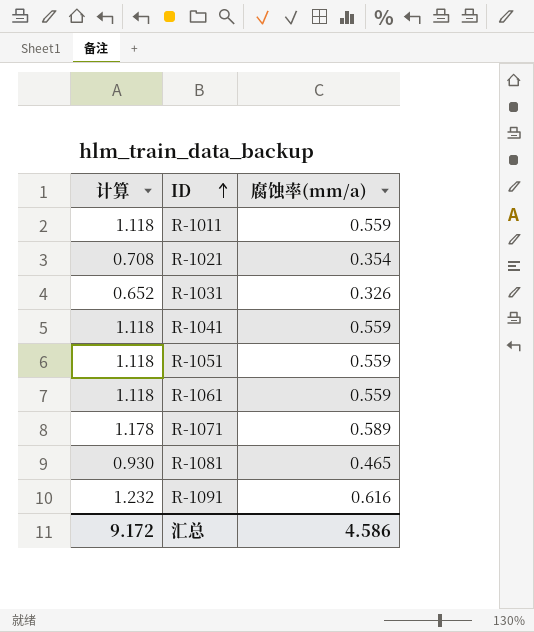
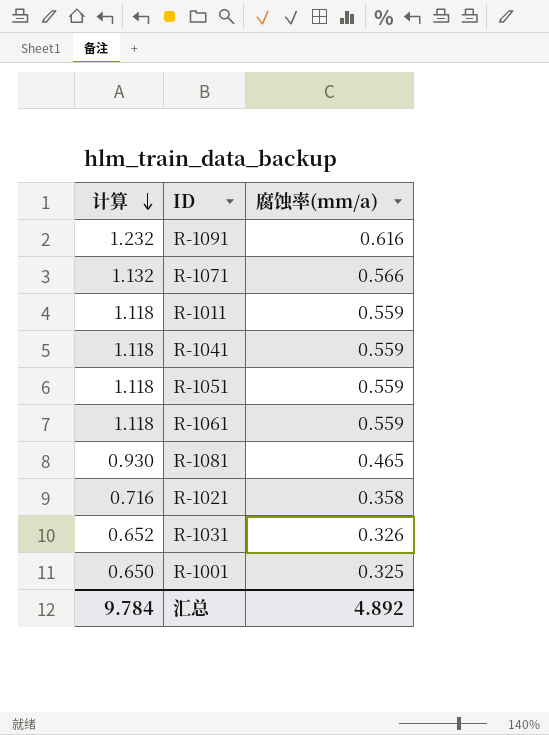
row order: ID ascending -> 计算 descending
R-1071 | 计算: 1.178 -> 1.132
R-1071 | 腐蚀率(mm/a): 0.589 -> 0.566
R-1021 | 计算: 0.708 -> 0.716
R-1021 | 腐蚀率(mm/a): 0.354 -> 0.358
row R-1001: none -> 0.650 | 0.325
汇总 | 计算: 9.172 -> 9.784
汇总 | 腐蚀率(mm/a): 4.586 -> 4.892

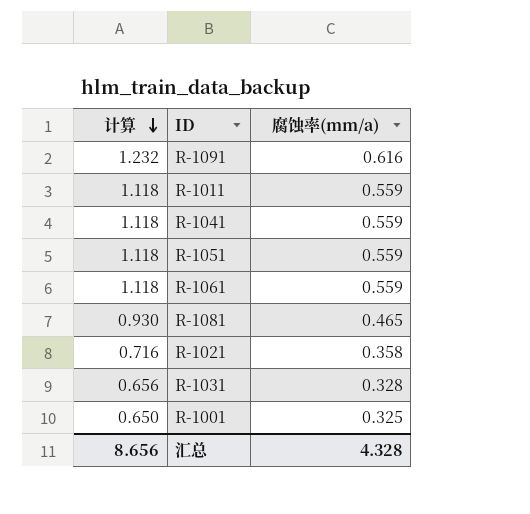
row R-1071: 1.132 | 0.566 -> none
R-1031 | 计算: 0.652 -> 0.656
R-1031 | 腐蚀率(mm/a): 0.326 -> 0.328
汇总 | 计算: 9.784 -> 8.656
汇总 | 腐蚀率(mm/a): 4.892 -> 4.328

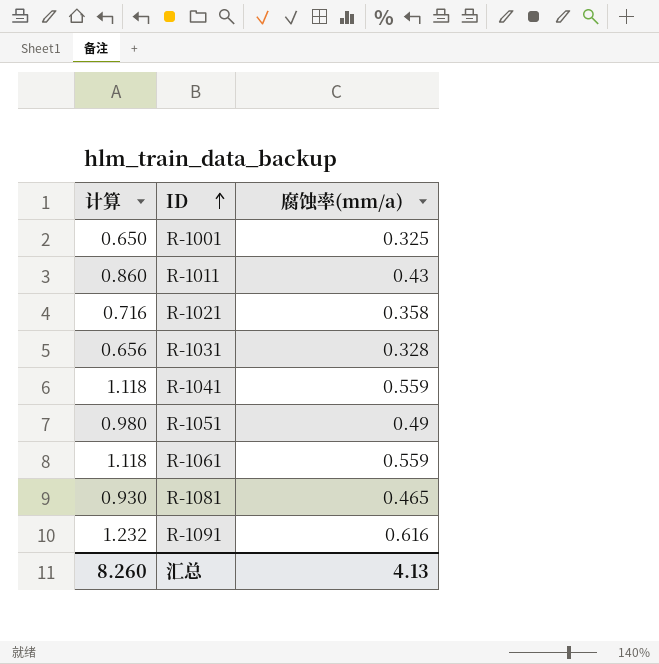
row order: 计算 descending -> ID ascending
R-1011 | 计算: 1.118 -> 0.860
R-1011 | 腐蚀率(mm/a): 0.559 -> 0.43
R-1051 | 计算: 1.118 -> 0.980
R-1051 | 腐蚀率(mm/a): 0.559 -> 0.49
汇总 | 计算: 8.656 -> 8.260
汇总 | 腐蚀率(mm/a): 4.328 -> 4.13

